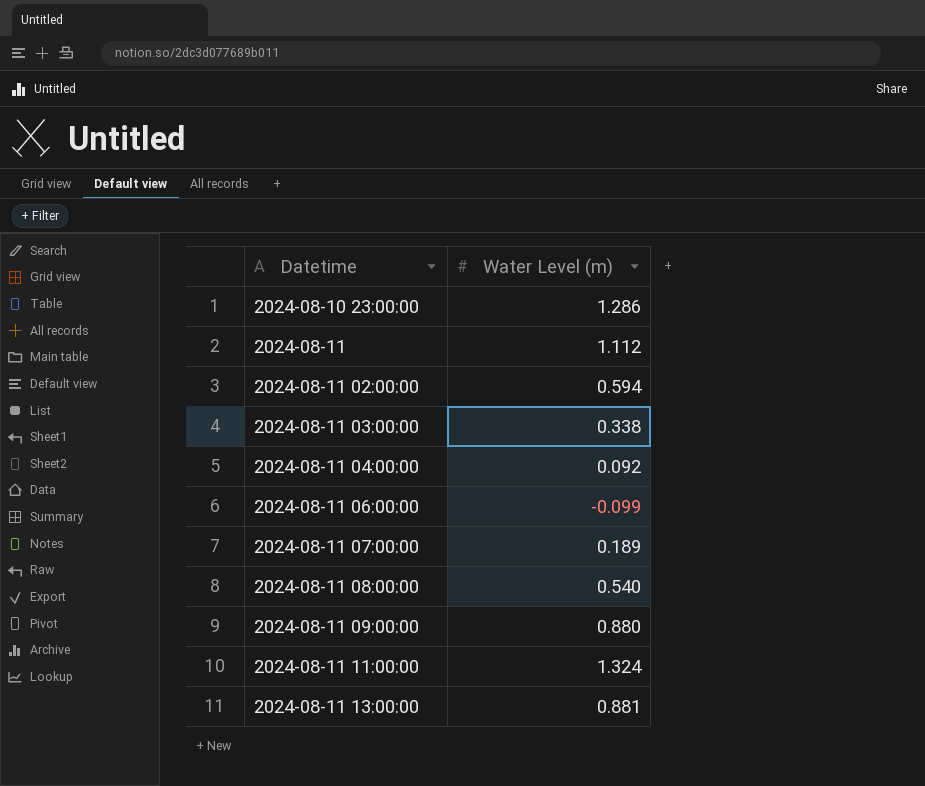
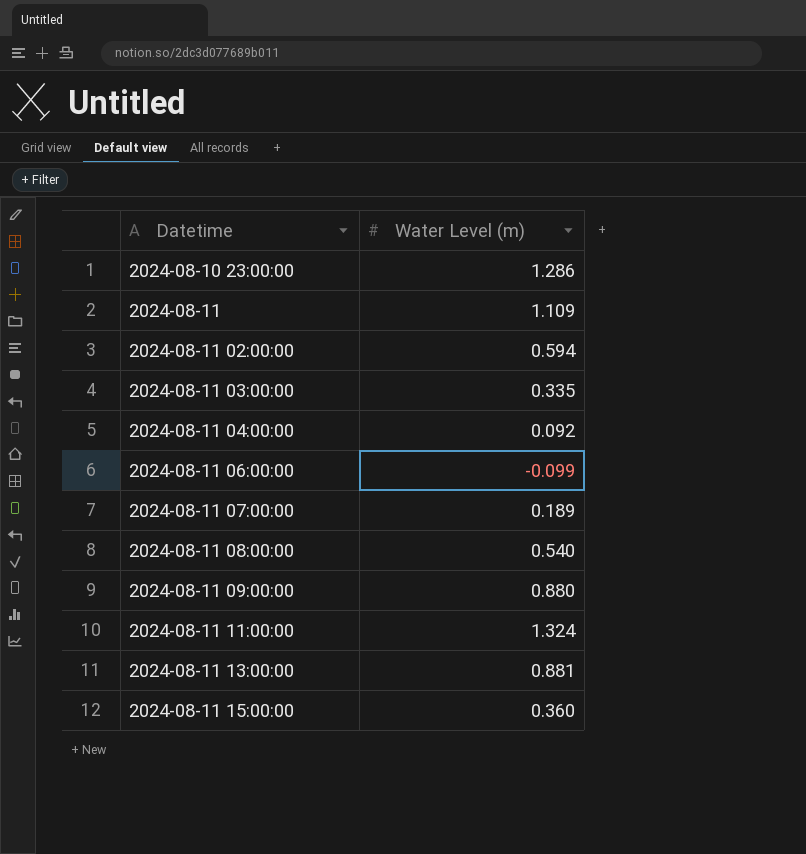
2024-08-11 | Water Level (m): 1.112 -> 1.109
2024-08-11 03:00:00 | Water Level (m): 0.338 -> 0.335
row 2024-08-11 15:00:00: none -> 0.360

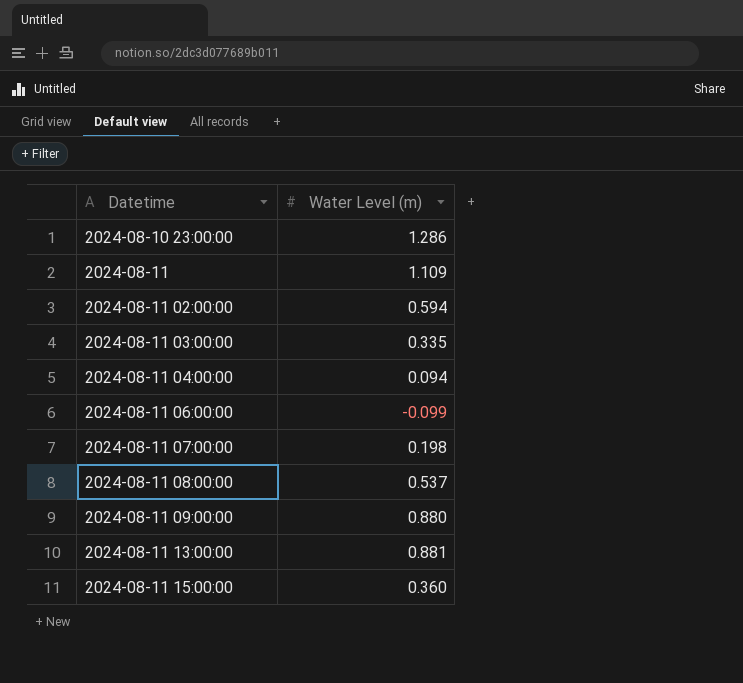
row 2024-08-11 11:00:00: 1.324 -> none
2024-08-11 04:00:00 | Water Level (m): 0.092 -> 0.094
2024-08-11 07:00:00 | Water Level (m): 0.189 -> 0.198
2024-08-11 08:00:00 | Water Level (m): 0.540 -> 0.537

